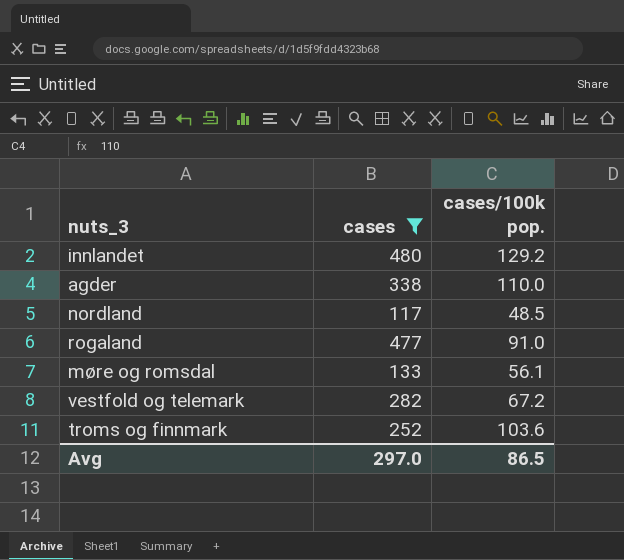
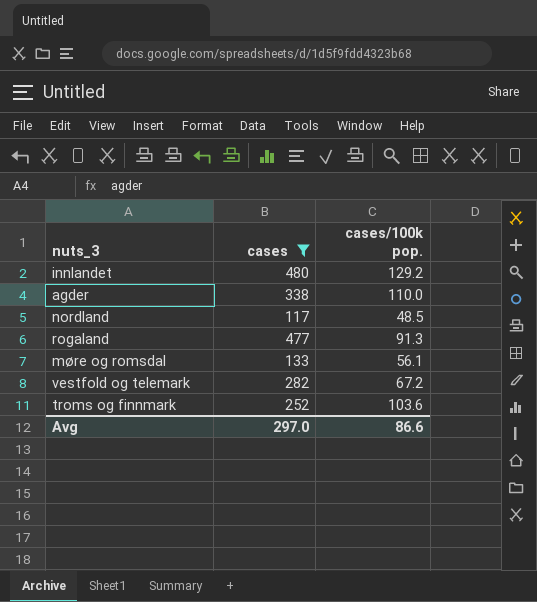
rogaland | cases/100k pop.: 91.0 -> 91.3
Avg | cases/100k pop.: 86.5 -> 86.6

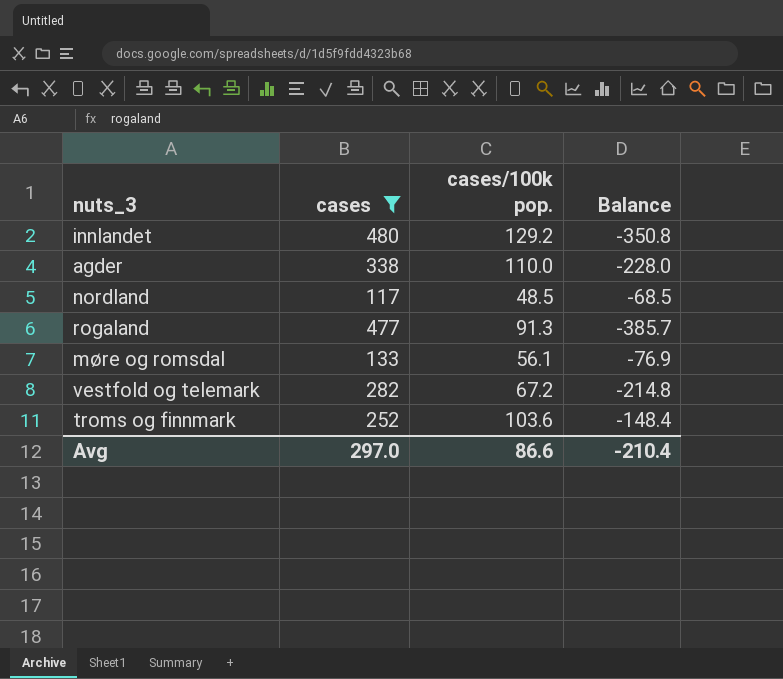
column Balance | formula: none -> [cases/100k pop.] - [cases]

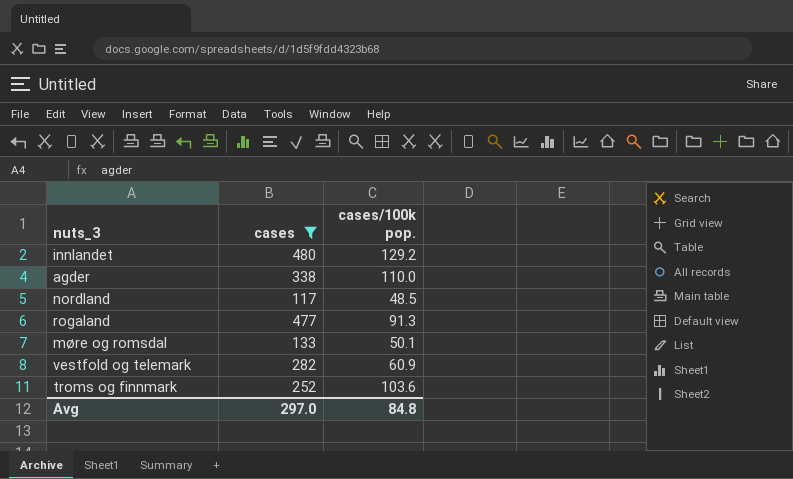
column Balance | formula: [cases/100k pop.] - [cases] -> none
møre og romsdal | cases/100k pop.: 56.1 -> 50.1
vestfold og telemark | cases/100k pop.: 67.2 -> 60.9
Avg | cases/100k pop.: 86.6 -> 84.8

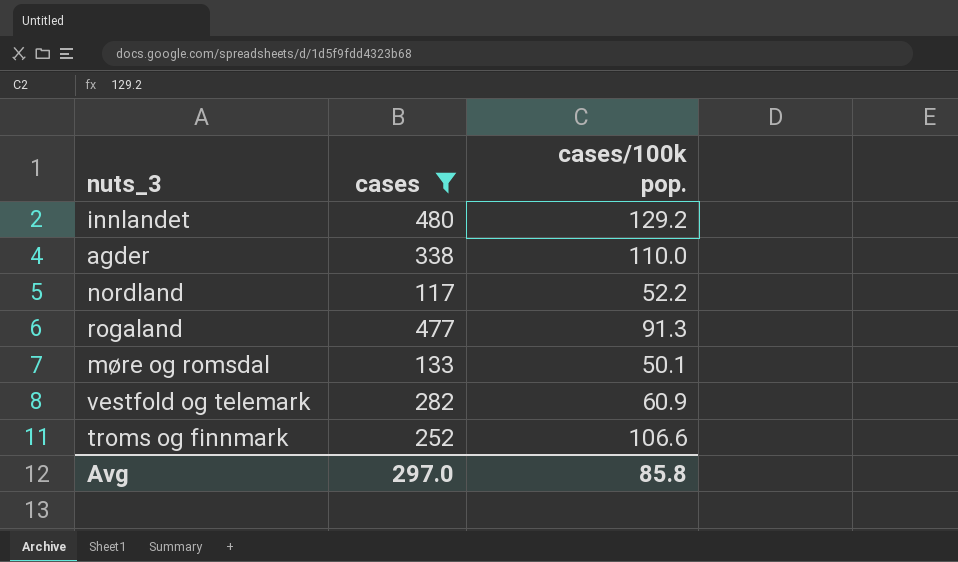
nordland | cases/100k pop.: 48.5 -> 52.2
troms og finnmark | cases/100k pop.: 103.6 -> 106.6
Avg | cases/100k pop.: 84.8 -> 85.8

